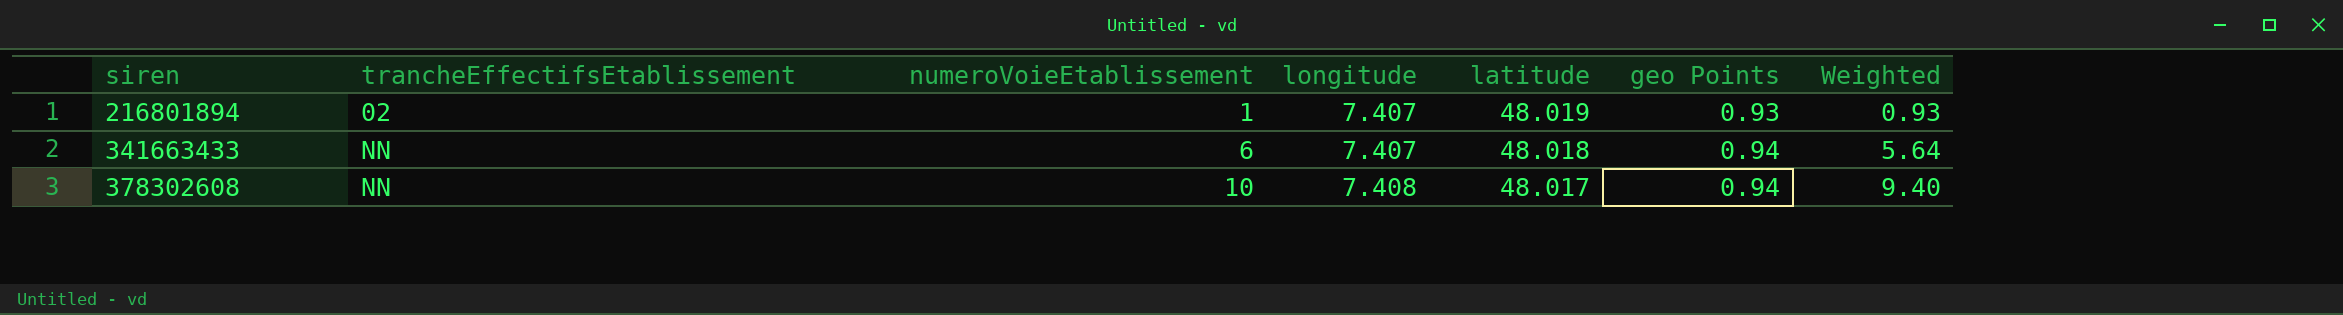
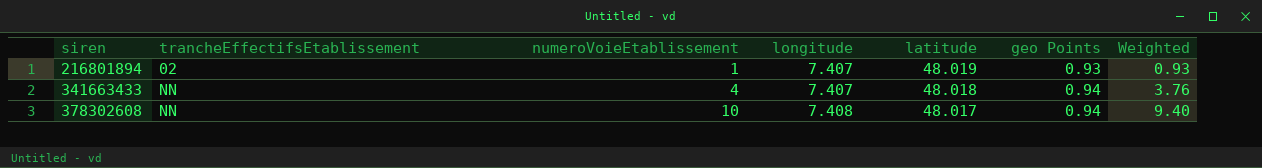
341663433 | numeroVoieEtablissement: 6 -> 4
341663433 | Weighted: 5.64 -> 3.76

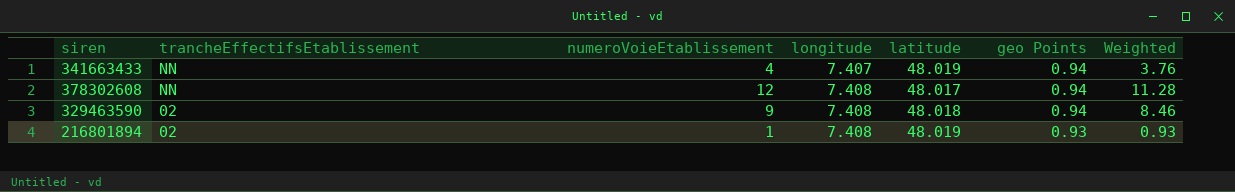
row order: siren ascending -> trancheEffectifsEtablissement descending
341663433 | latitude: 48.018 -> 48.019
378302608 | numeroVoieEtablissement: 10 -> 12
378302608 | Weighted: 9.40 -> 11.28
row 329463590: none -> 02 | 9 | 7.408 | 48.018 | 0.94 | 8.46
216801894 | longitude: 7.407 -> 7.408

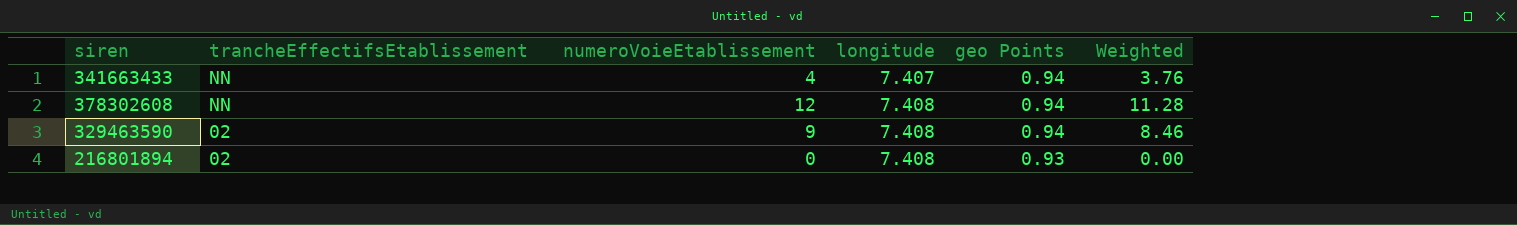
column latitude | position: 5 -> none
216801894 | numeroVoieEtablissement: 1 -> 0
216801894 | Weighted: 0.93 -> 0.00

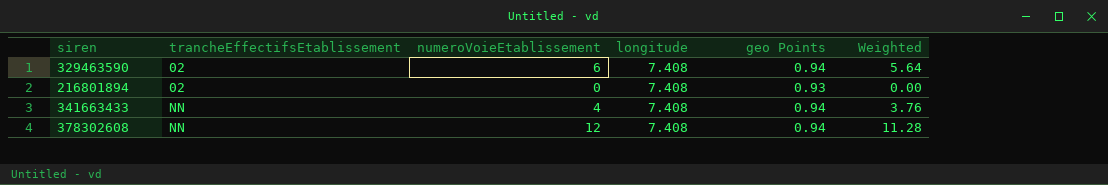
row order: trancheEffectifsEtablissement descending -> trancheEffectifsEtablissement ascending
329463590 | numeroVoieEtablissement: 9 -> 6
329463590 | Weighted: 8.46 -> 5.64
341663433 | longitude: 7.407 -> 7.408

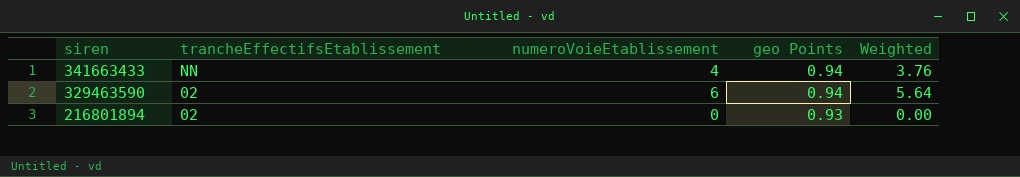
row order: trancheEffectifsEtablissement ascending -> siren descending
column longitude | position: 4 -> none
row 378302608: NN | 12 | 7.408 | 0.94 | 11.28 -> none

